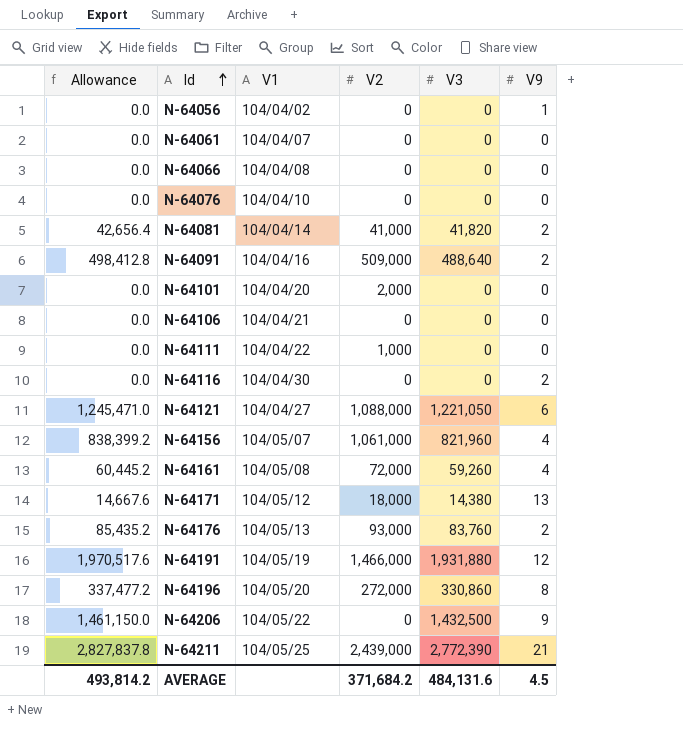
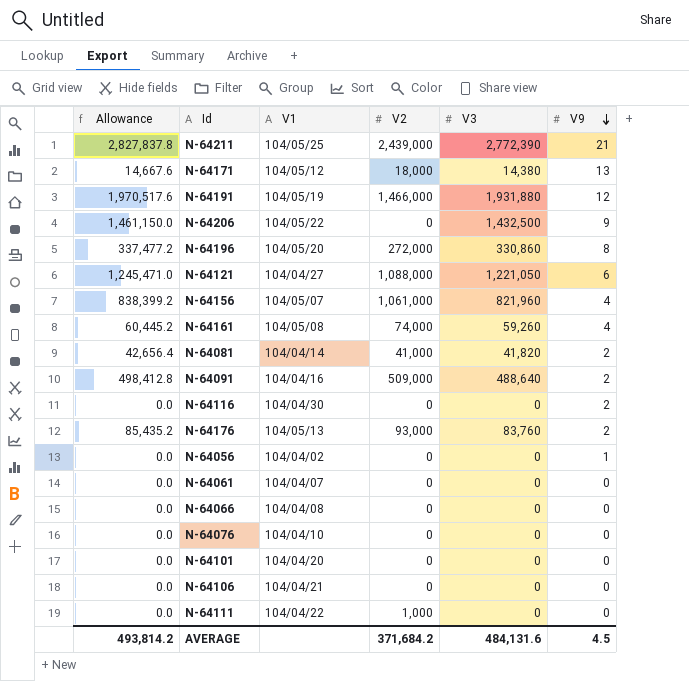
row order: Id ascending -> V9 descending
N-64161 | V2: 72,000 -> 74,000
N-64101 | V2: 2,000 -> 0

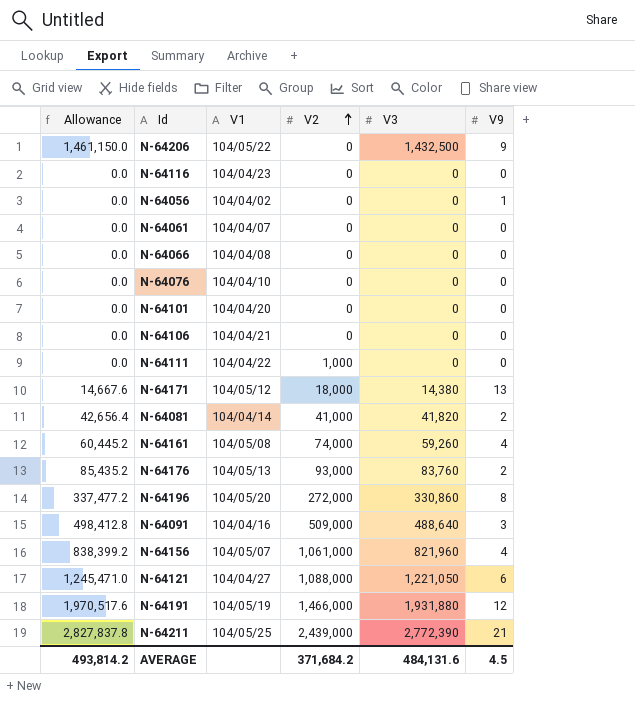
row order: V9 descending -> V2 ascending
N-64116 | V1: 104/04/30 -> 104/04/23
N-64116 | V9: 2 -> 0
N-64091 | V9: 2 -> 3

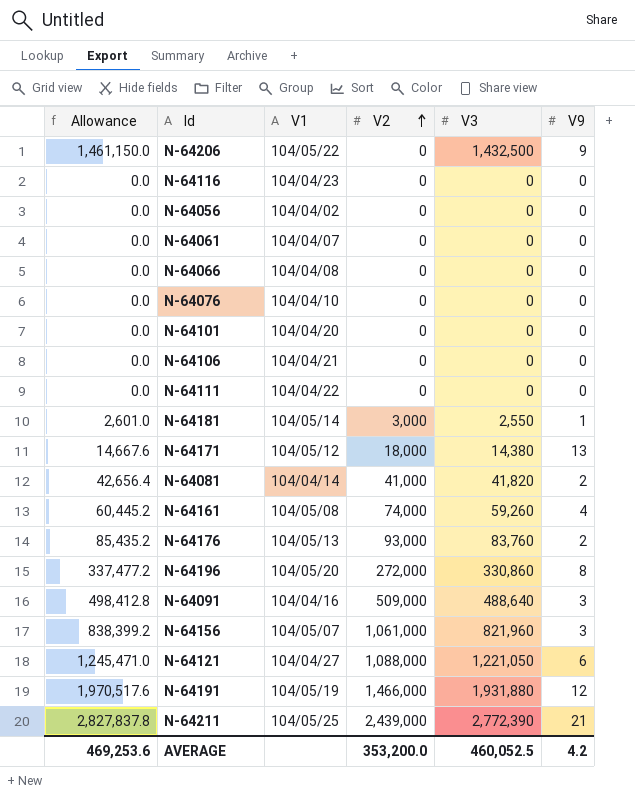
N-64056 | V9: 1 -> 0
N-64111 | V2: 1,000 -> 0
row N-64181: none -> 2,601.0 | 104/05/14 | 3,000 | 2,550 | 1
N-64156 | V9: 4 -> 3
AVERAGE | Allowance: 493,814.2 -> 469,253.6
AVERAGE | V2: 371,684.2 -> 353,200.0
AVERAGE | V3: 484,131.6 -> 460,052.5
AVERAGE | V9: 4.5 -> 4.2

